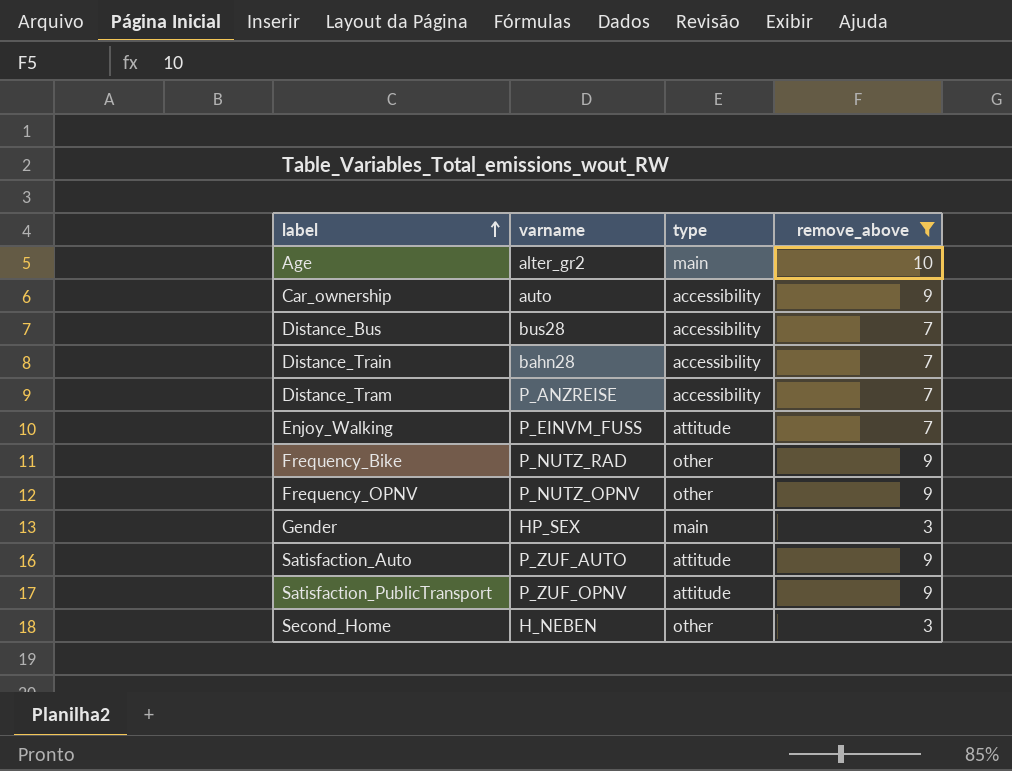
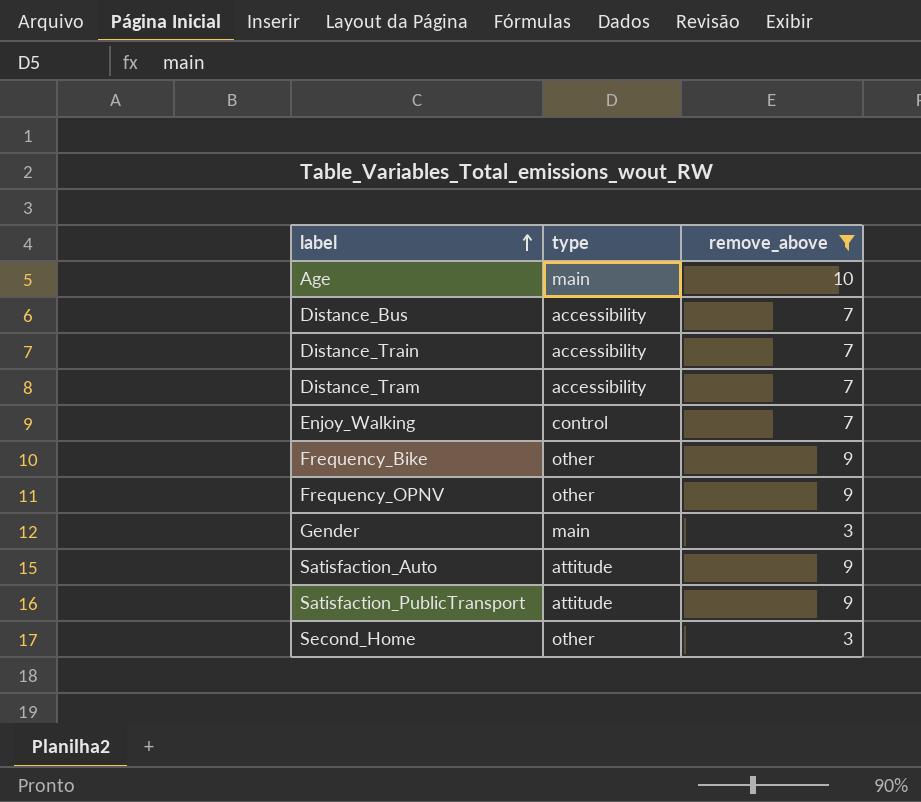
column varname | position: 2 -> none
row Car_ownership: auto | accessibility | 9 -> none
Enjoy_Walking | type: attitude -> control

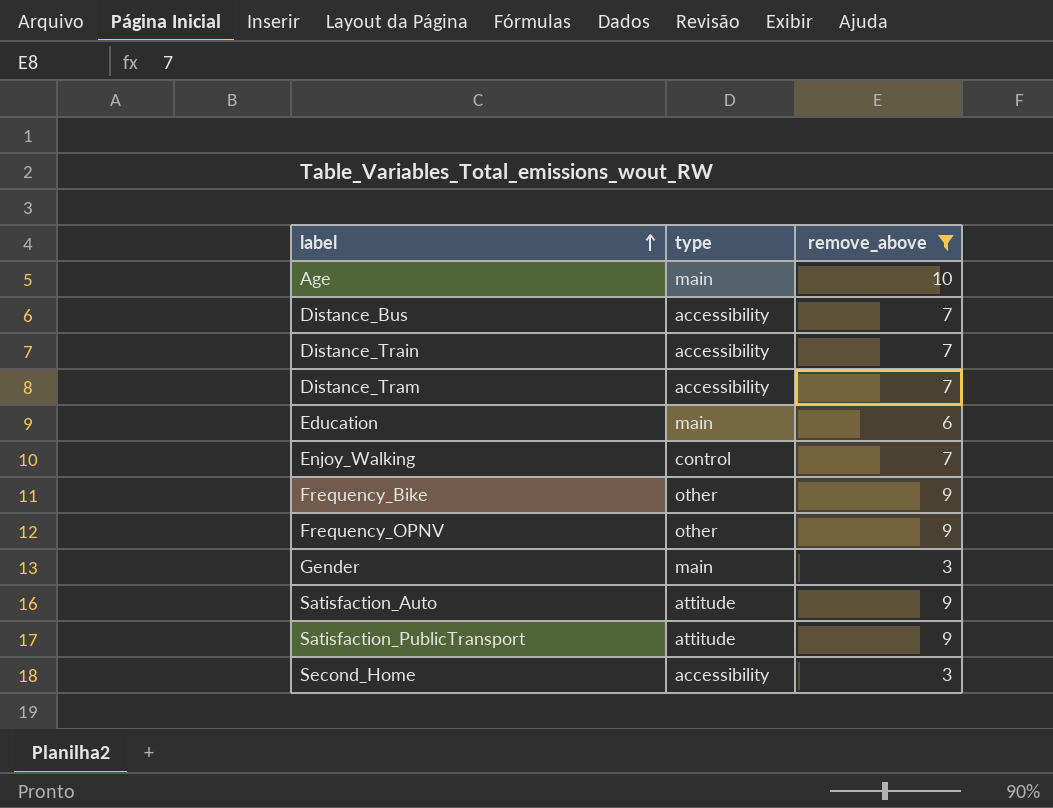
row Education: none -> main | 6
Second_Home | type: other -> accessibility

